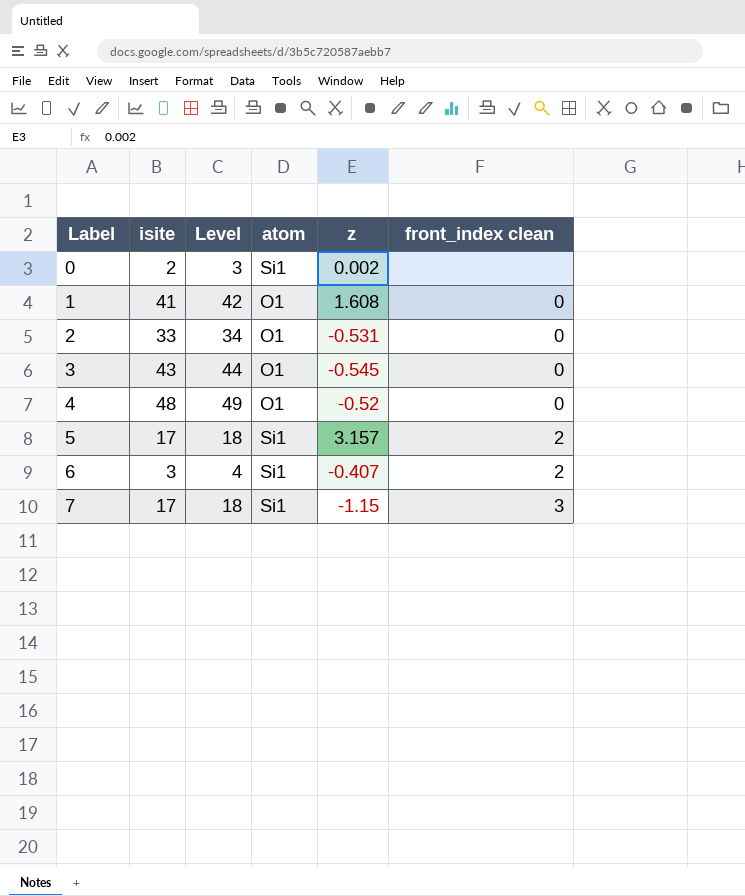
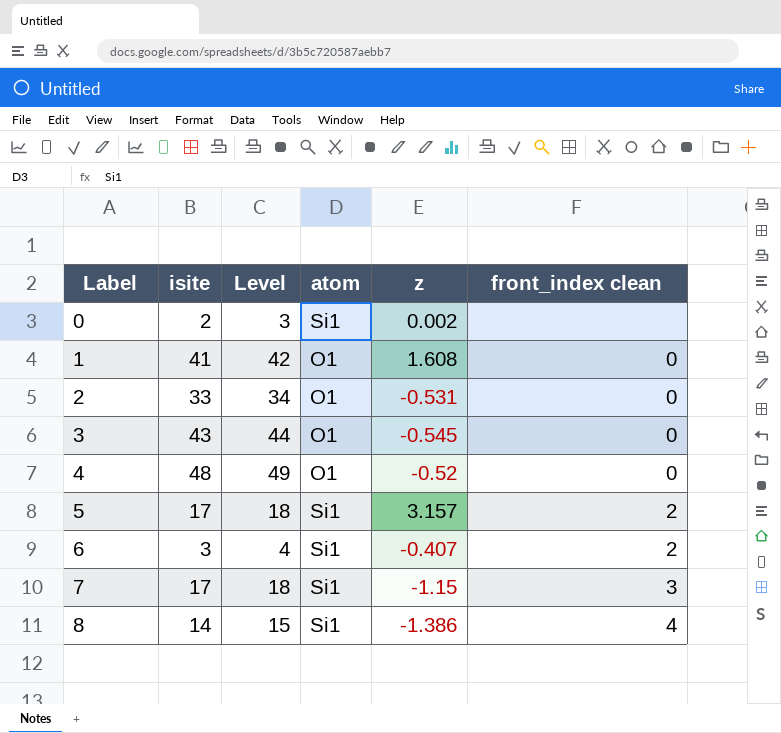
row 8: none -> 14 | 15 | Si1 | -1.386 | 4

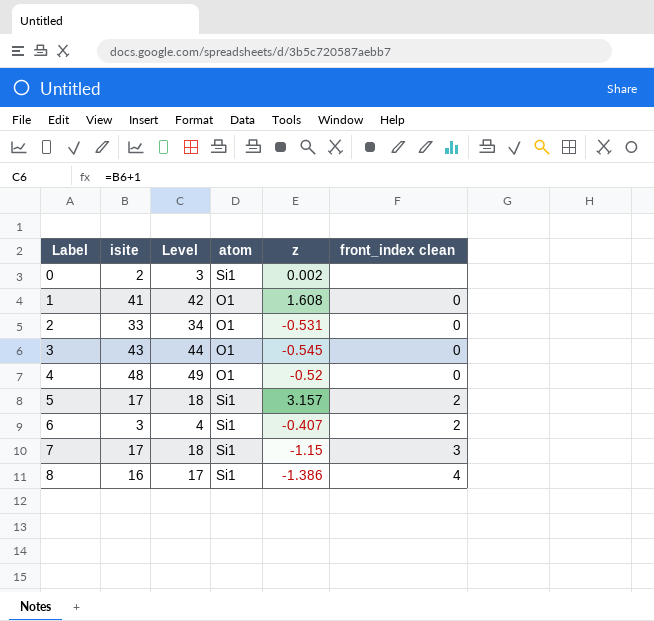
8 | isite: 14 -> 16
8 | Level: 15 -> 17

